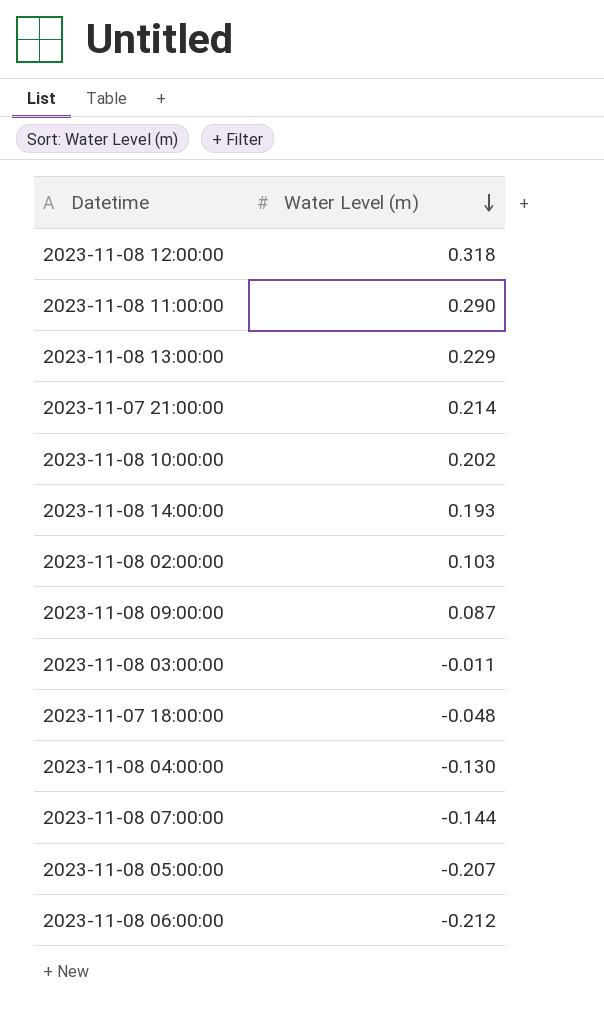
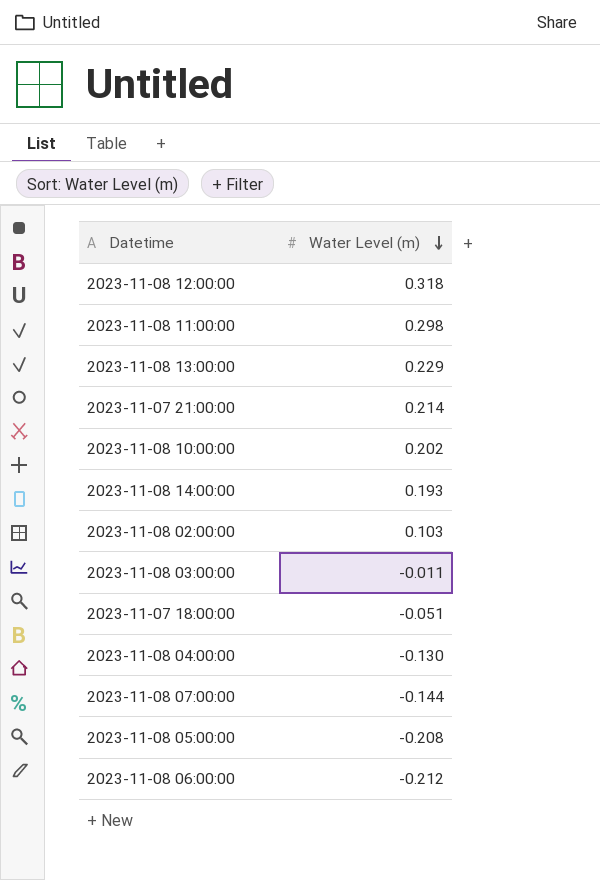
row 2023-11-08 09:00:00: 0.087 -> none
2023-11-08 11:00:00 | Water Level (m): 0.290 -> 0.298
2023-11-07 18:00:00 | Water Level (m): -0.048 -> -0.051
2023-11-08 05:00:00 | Water Level (m): -0.207 -> -0.208

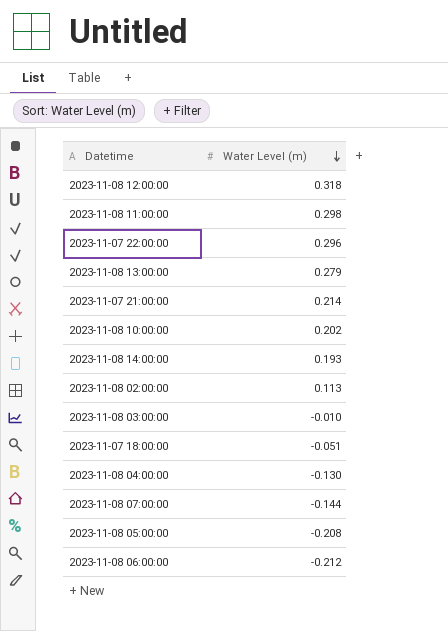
row 2023-11-07 22:00:00: none -> 0.296
2023-11-08 13:00:00 | Water Level (m): 0.229 -> 0.279
2023-11-08 02:00:00 | Water Level (m): 0.103 -> 0.113
2023-11-08 03:00:00 | Water Level (m): -0.011 -> -0.010

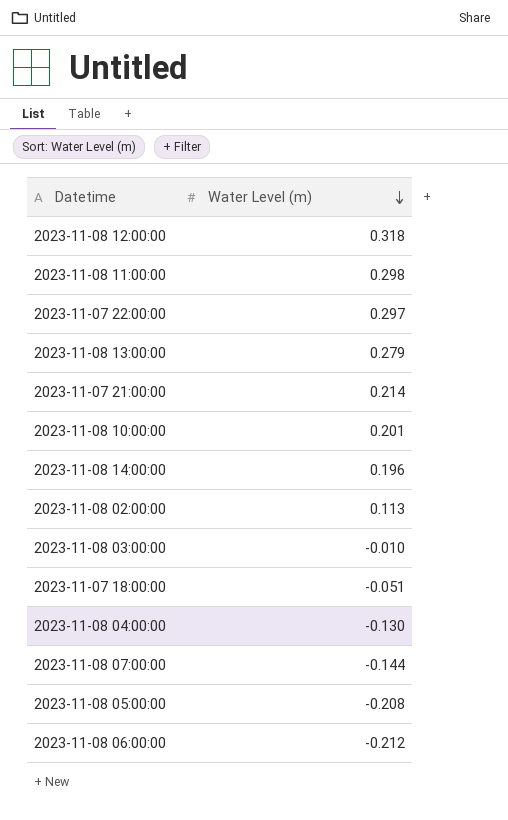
2023-11-07 22:00:00 | Water Level (m): 0.296 -> 0.297
2023-11-08 10:00:00 | Water Level (m): 0.202 -> 0.201
2023-11-08 14:00:00 | Water Level (m): 0.193 -> 0.196

